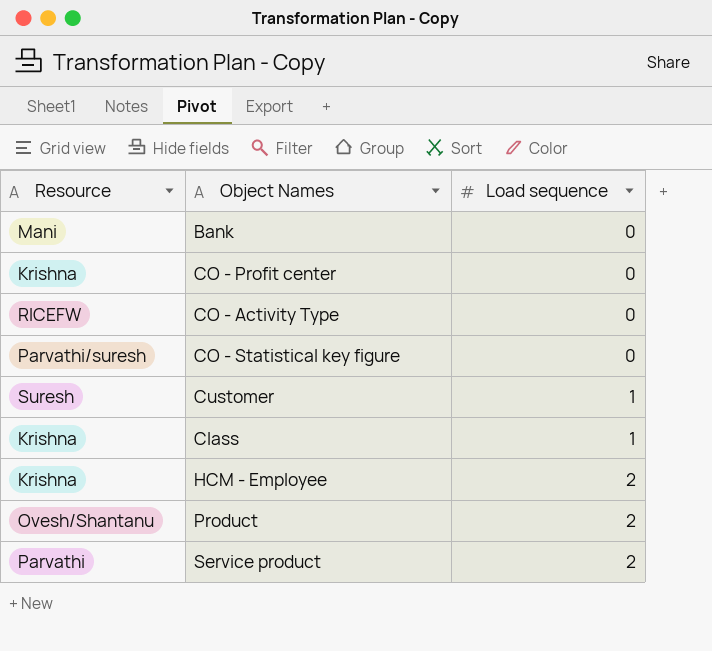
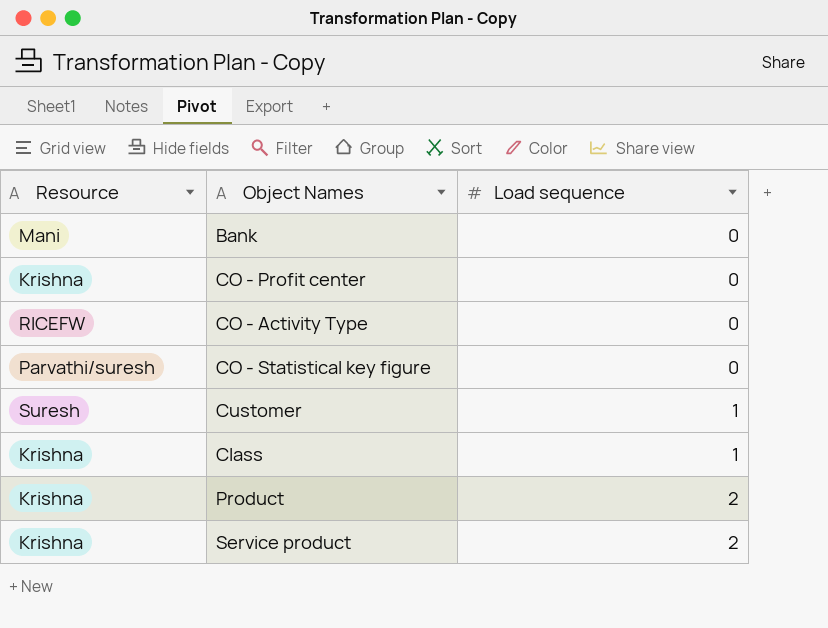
row HCM - Employee: Krishna | 2 -> none
Product | Resource: Ovesh/Shantanu -> Krishna
Service product | Resource: Parvathi -> Krishna

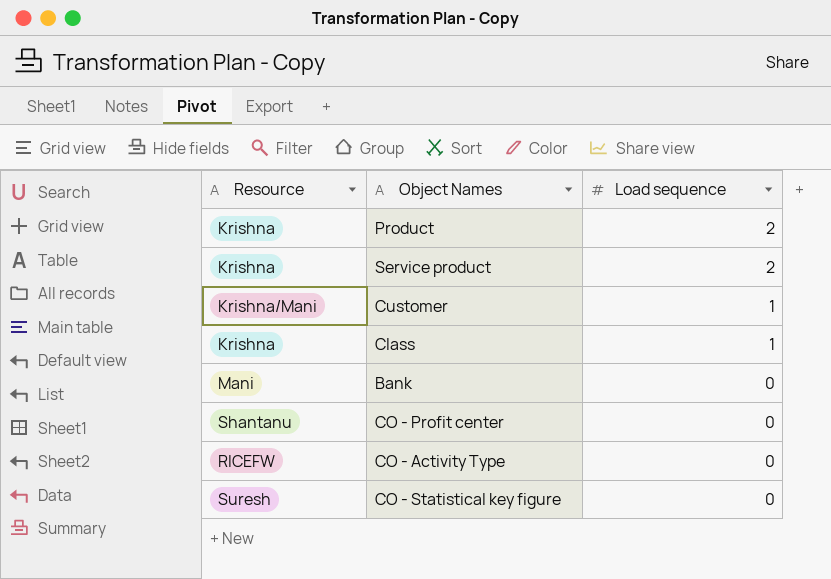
row order: Load sequence ascending -> Load sequence descending
Customer | Resource: Suresh -> Krishna/Mani
CO - Profit center | Resource: Krishna -> Shantanu
CO - Statistical key figure | Resource: Parvathi/suresh -> Suresh

